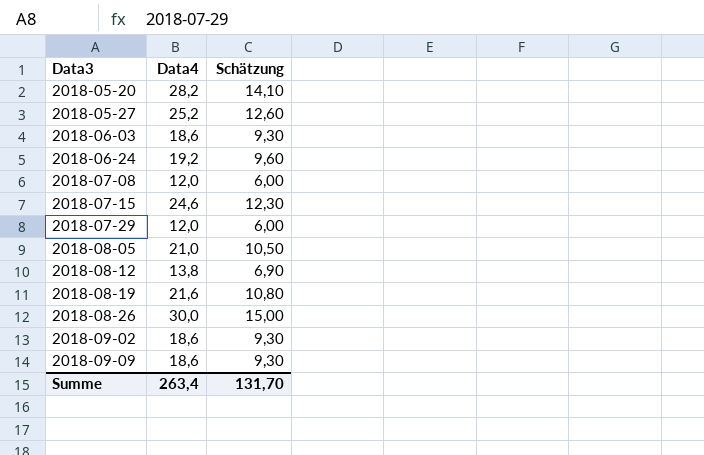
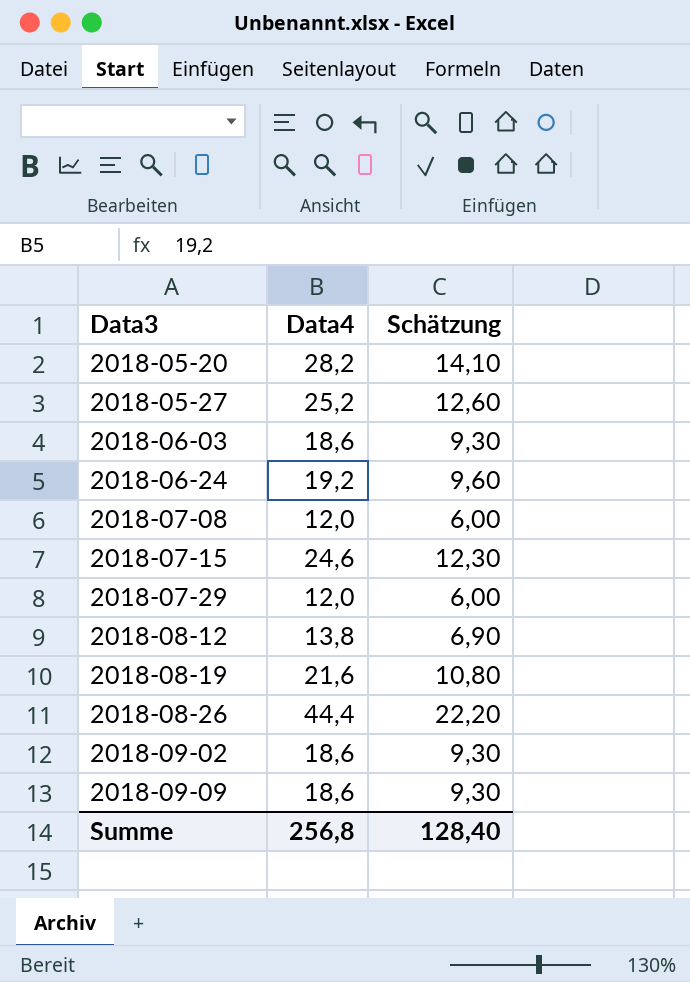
row 2018-08-05: 21,0 | 10,50 -> none
2018-08-26 | Data4: 30,0 -> 44,4
2018-08-26 | Schätzung: 15,00 -> 22,20
Summe | Data4: 263,4 -> 256,8
Summe | Schätzung: 131,70 -> 128,40

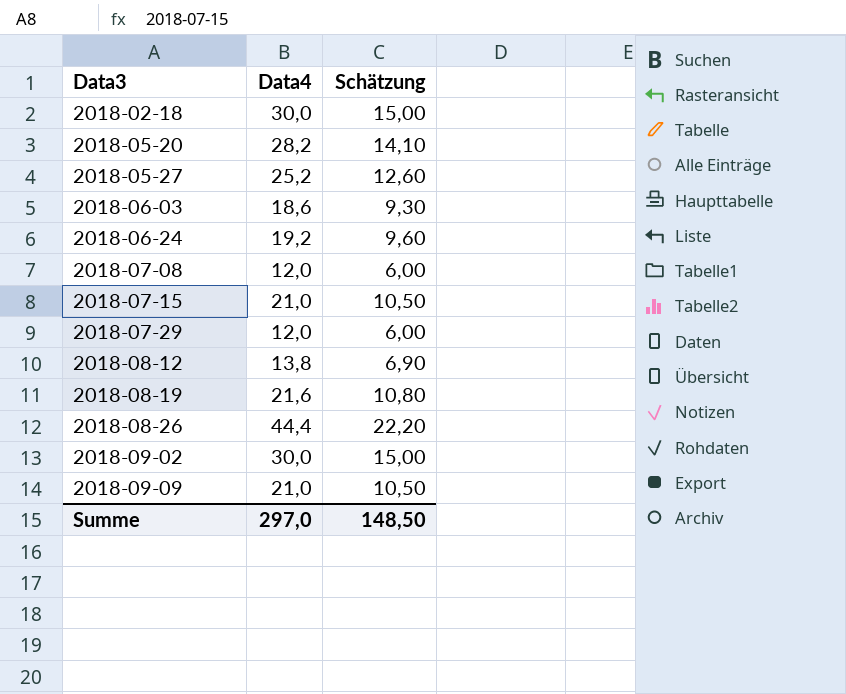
row 2018-02-18: none -> 30,0 | 15,00
2018-07-15 | Data4: 24,6 -> 21,0
2018-07-15 | Schätzung: 12,30 -> 10,50
2018-09-02 | Data4: 18,6 -> 30,0
2018-09-02 | Schätzung: 9,30 -> 15,00
2018-09-09 | Data4: 18,6 -> 21,0
2018-09-09 | Schätzung: 9,30 -> 10,50
Summe | Data4: 256,8 -> 297,0
Summe | Schätzung: 128,40 -> 148,50

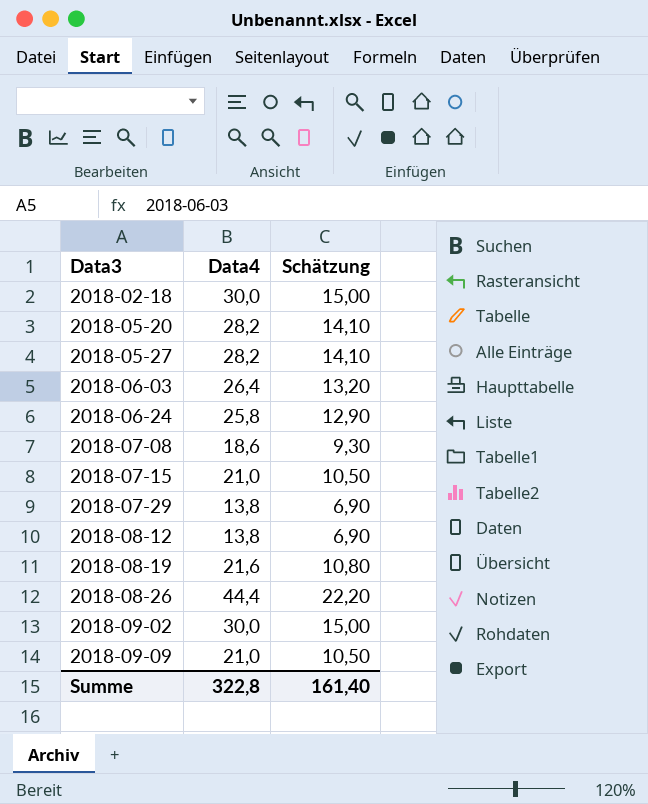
2018-05-27 | Data4: 25,2 -> 28,2
2018-05-27 | Schätzung: 12,60 -> 14,10
2018-06-03 | Data4: 18,6 -> 26,4
2018-06-03 | Schätzung: 9,30 -> 13,20
2018-06-24 | Data4: 19,2 -> 25,8
2018-06-24 | Schätzung: 9,60 -> 12,90
2018-07-08 | Data4: 12,0 -> 18,6
2018-07-08 | Schätzung: 6,00 -> 9,30
2018-07-29 | Data4: 12,0 -> 13,8
2018-07-29 | Schätzung: 6,00 -> 6,90
Summe | Data4: 297,0 -> 322,8
Summe | Schätzung: 148,50 -> 161,40

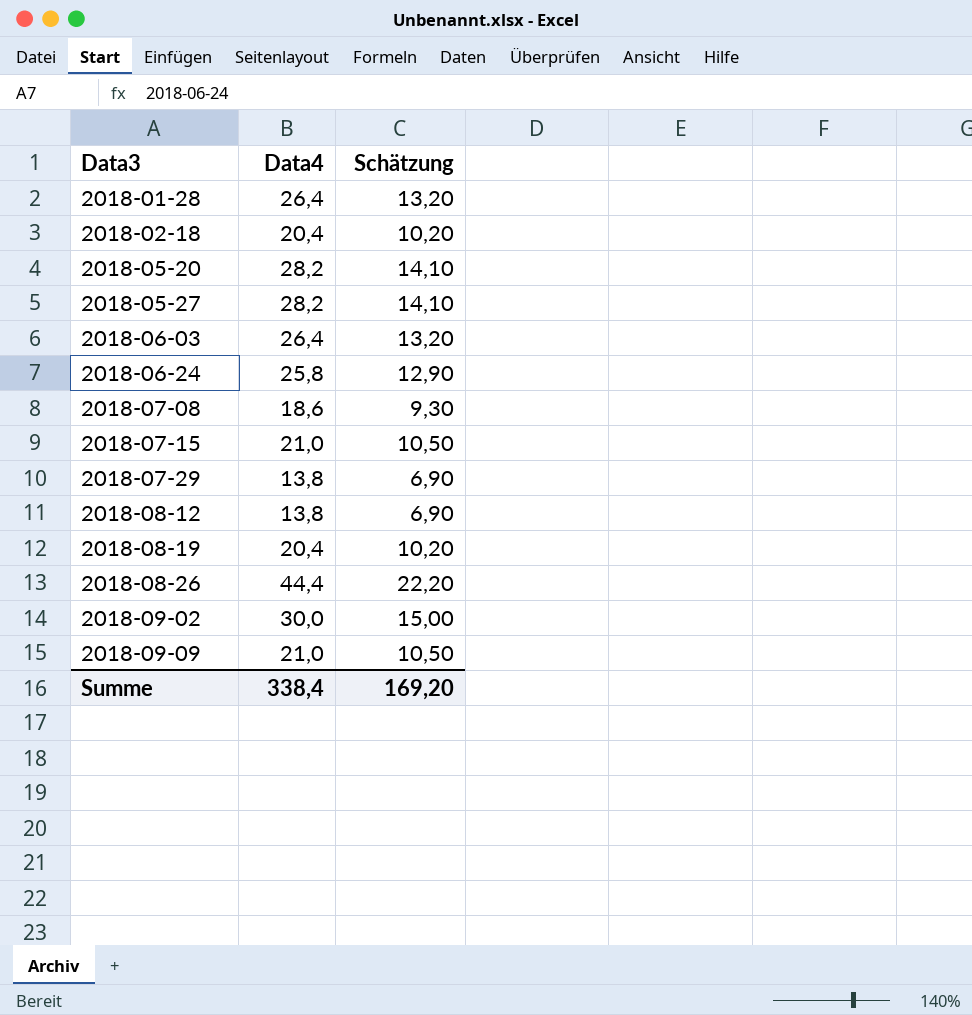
row 2018-01-28: none -> 26,4 | 13,20
2018-02-18 | Data4: 30,0 -> 20,4
2018-02-18 | Schätzung: 15,00 -> 10,20
2018-08-19 | Data4: 21,6 -> 20,4
2018-08-19 | Schätzung: 10,80 -> 10,20
Summe | Data4: 322,8 -> 338,4
Summe | Schätzung: 161,40 -> 169,20

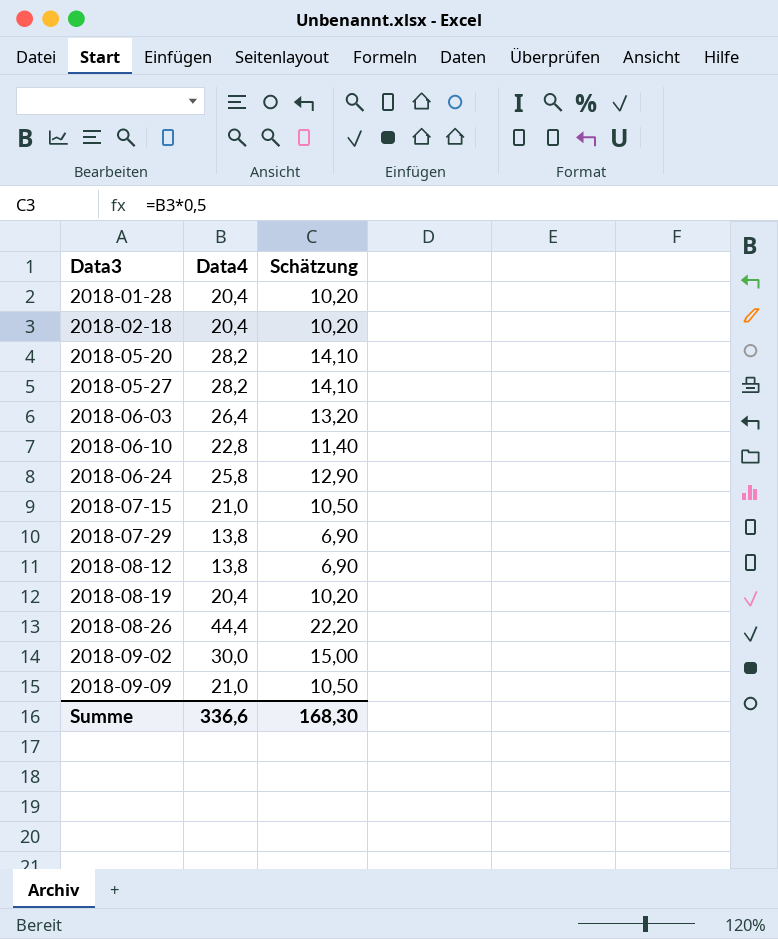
row 2018-07-08: 18,6 | 9,30 -> none
2018-01-28 | Data4: 26,4 -> 20,4
2018-01-28 | Schätzung: 13,20 -> 10,20
row 2018-06-10: none -> 22,8 | 11,40
Summe | Data4: 338,4 -> 336,6
Summe | Schätzung: 169,20 -> 168,30

